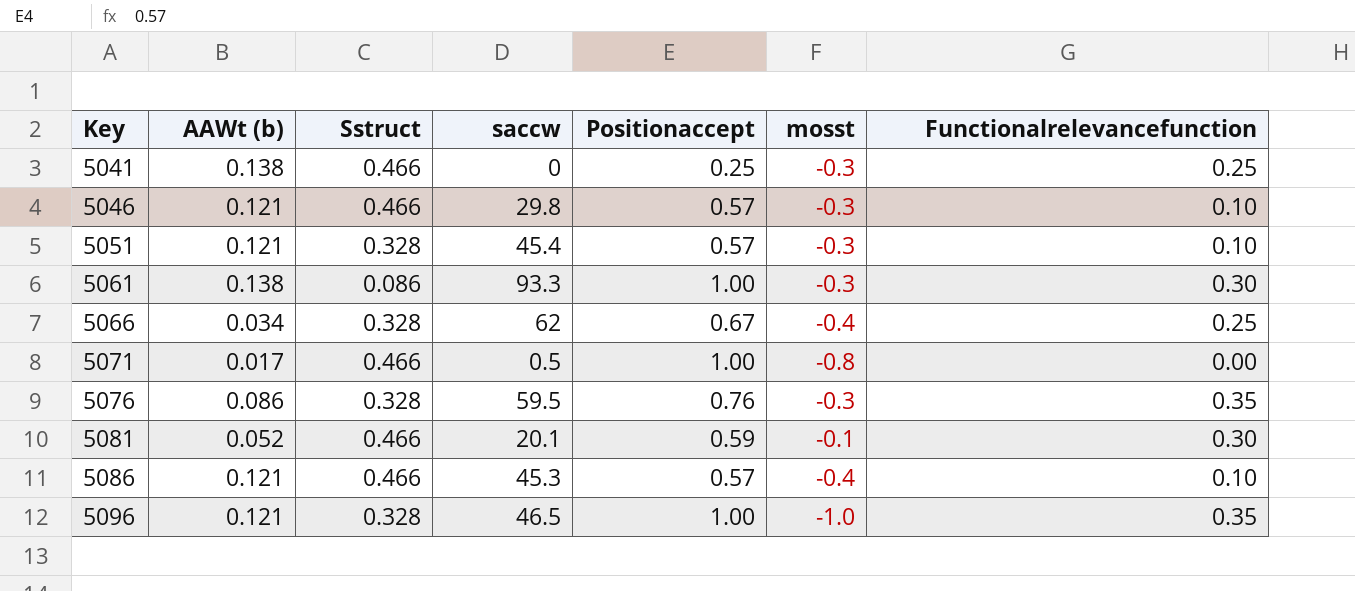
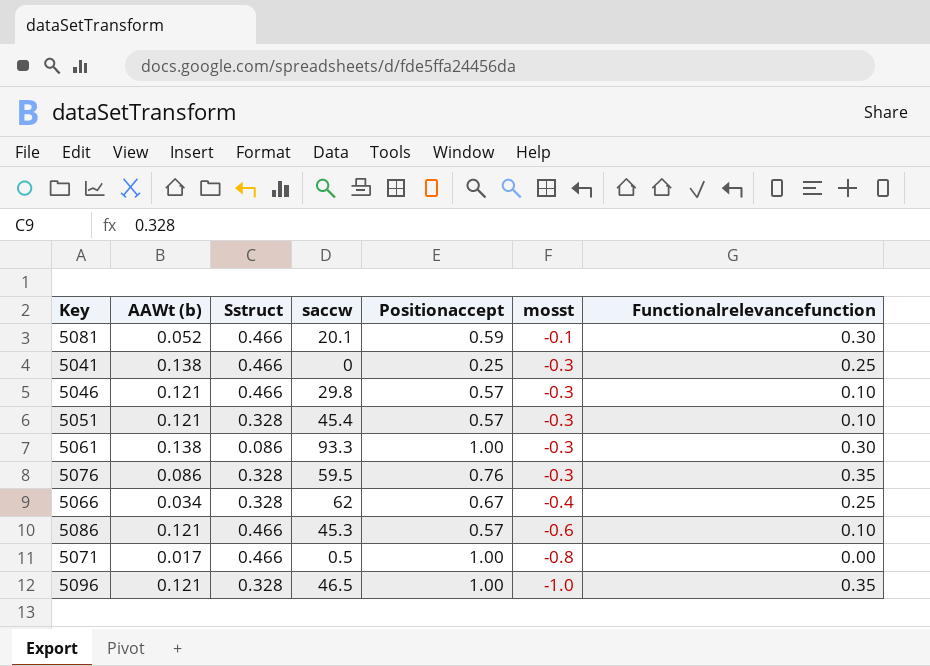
row order: Key ascending -> mosst descending
5086 | mosst: -0.4 -> -0.6

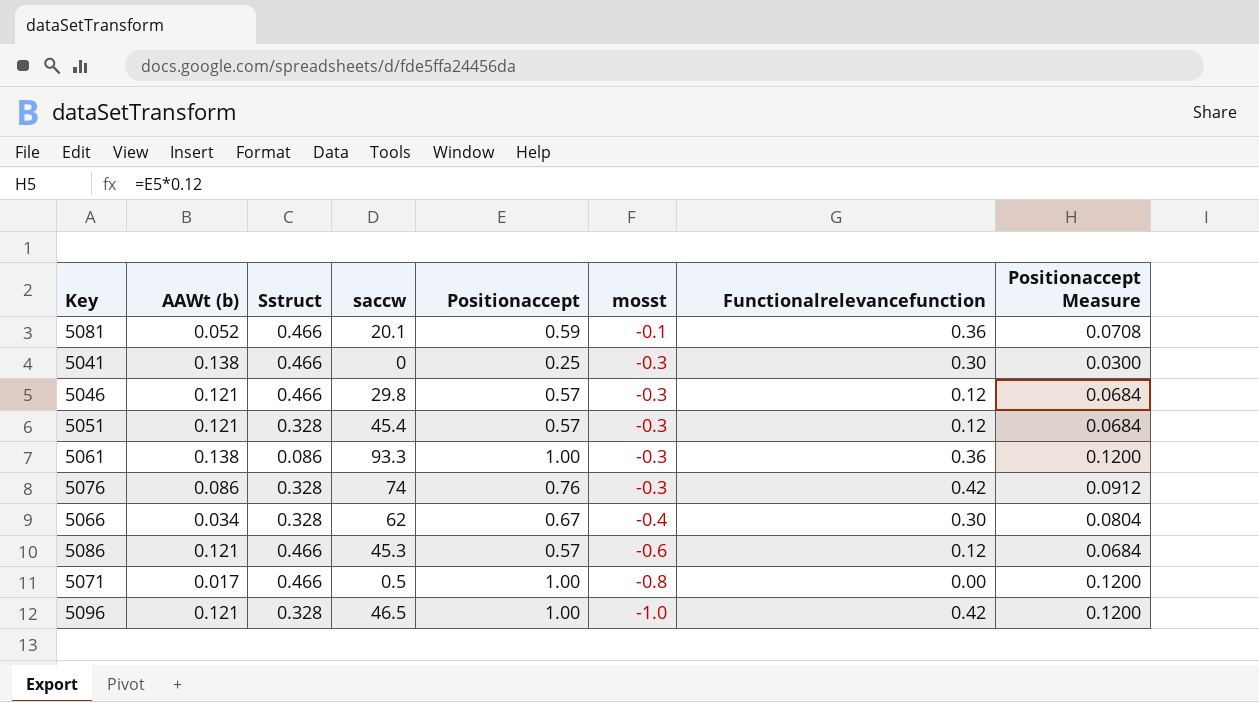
column Positionaccept Measure | formula: none -> [Positionaccept] * 0.12
5081 | Functionalrelevancefunction: 0.30 -> 0.36
5041 | Functionalrelevancefunction: 0.25 -> 0.30
5046 | Functionalrelevancefunction: 0.10 -> 0.12
5051 | Functionalrelevancefunction: 0.10 -> 0.12
5061 | Functionalrelevancefunction: 0.30 -> 0.36
5076 | saccw: 59.5 -> 74
5076 | Functionalrelevancefunction: 0.35 -> 0.42
5066 | Functionalrelevancefunction: 0.25 -> 0.30
5086 | Functionalrelevancefunction: 0.10 -> 0.12
5096 | Functionalrelevancefunction: 0.35 -> 0.42

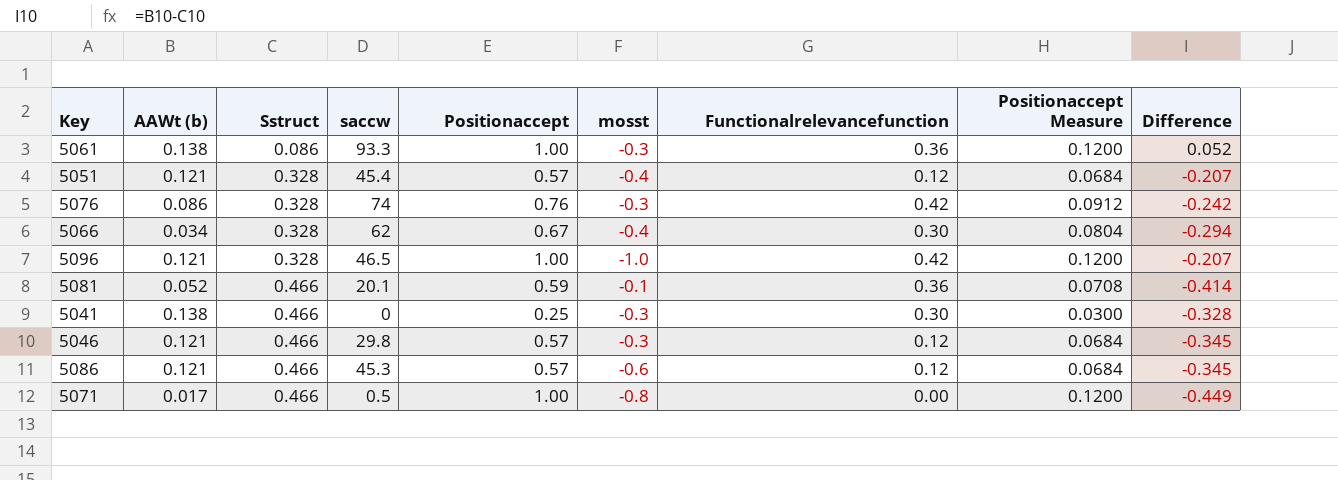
row order: mosst descending -> Sstruct ascending
column Difference | formula: none -> [AAWt (b)] - [Sstruct]
5051 | mosst: -0.3 -> -0.4

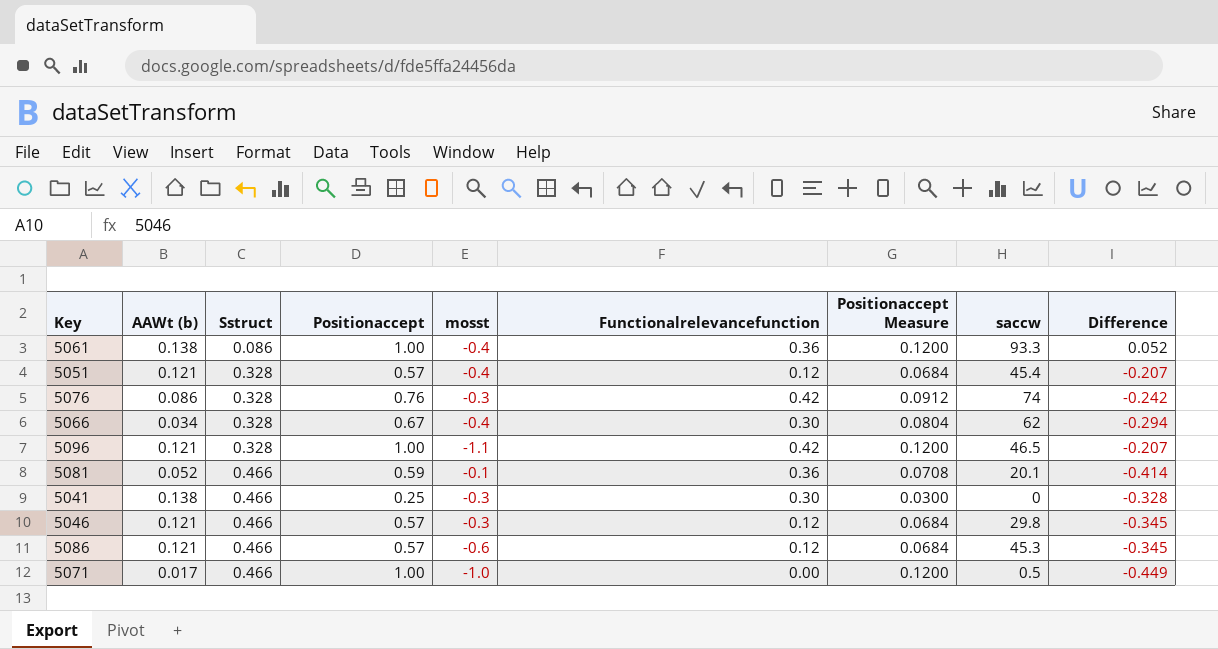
column saccw | position: 4 -> 8
5061 | mosst: -0.3 -> -0.4
5096 | mosst: -1.0 -> -1.1
5071 | mosst: -0.8 -> -1.0

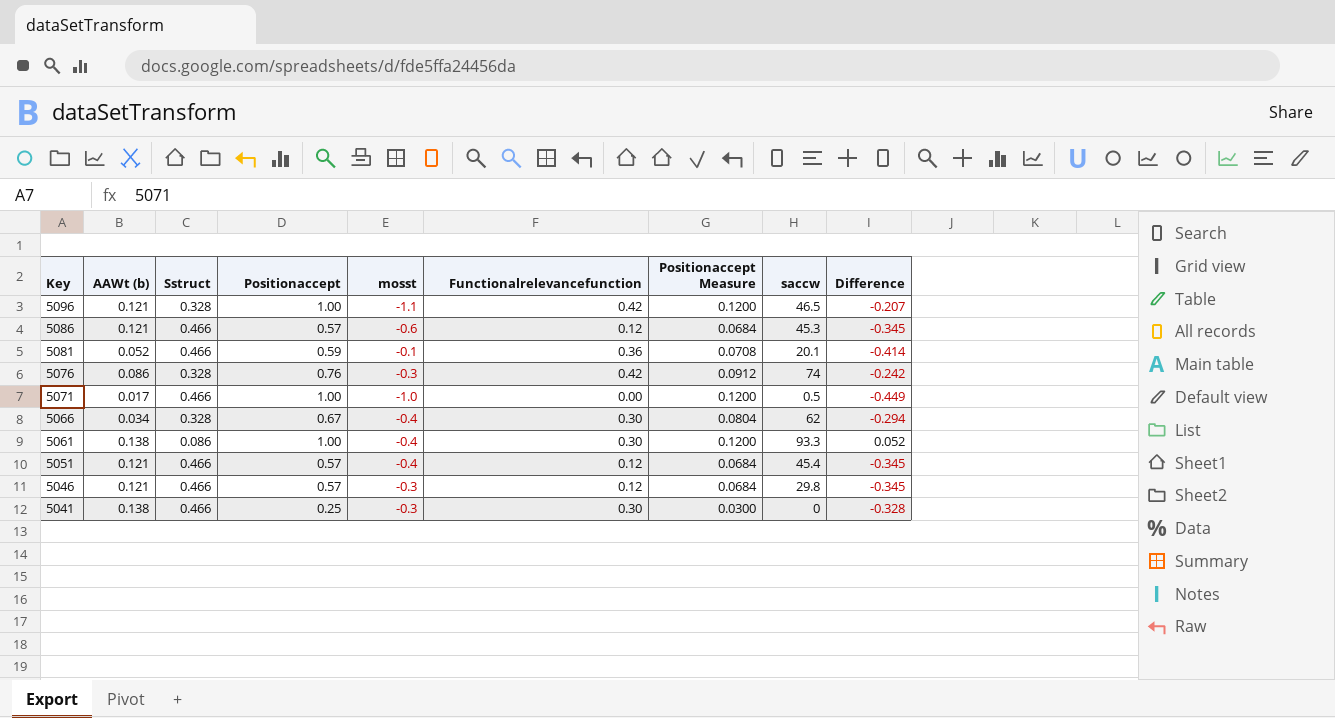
row order: Sstruct ascending -> Key descending
5061 | Functionalrelevancefunction: 0.36 -> 0.30
5051 | Sstruct: 0.328 -> 0.466
5051 | Difference: -0.207 -> -0.345

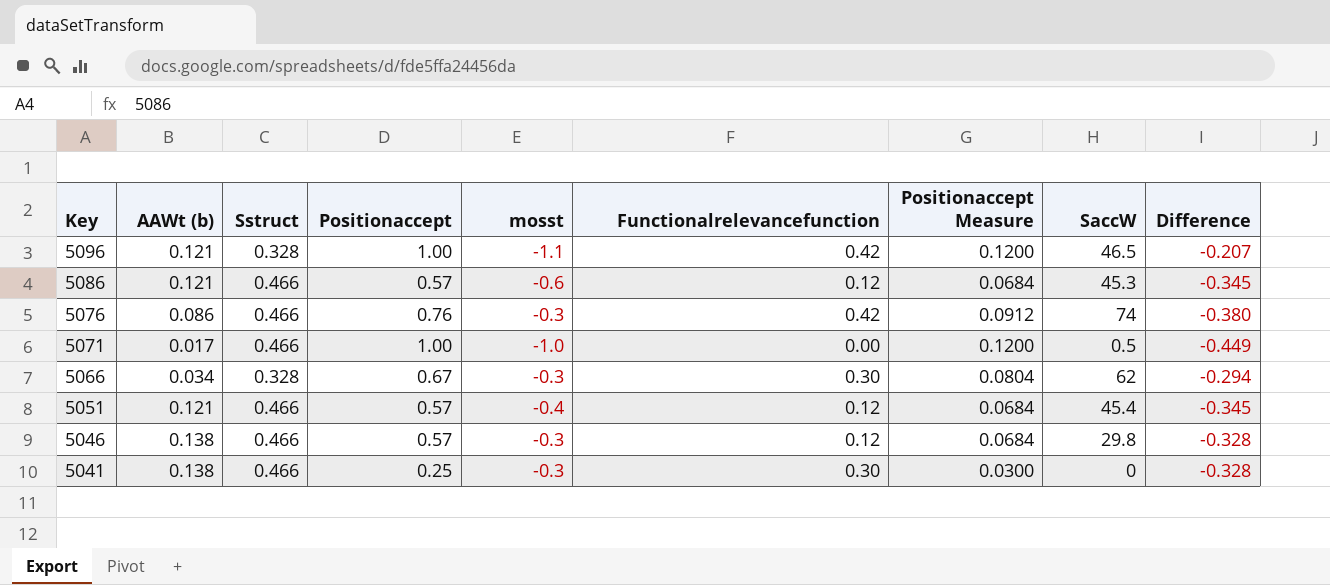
column name: saccw -> SaccW
row 5081: 0.052 | 0.466 | 0.59 | -0.1 | 0.36 | 0.0708 | 20.1 | -0.414 -> none
row 5061: 0.138 | 0.086 | 1.00 | -0.4 | 0.30 | 0.1200 | 93.3 | 0.052 -> none
5076 | Sstruct: 0.328 -> 0.466
5076 | Difference: -0.242 -> -0.380
5066 | mosst: -0.4 -> -0.3
5046 | AAWt (b): 0.121 -> 0.138
5046 | Difference: -0.345 -> -0.328

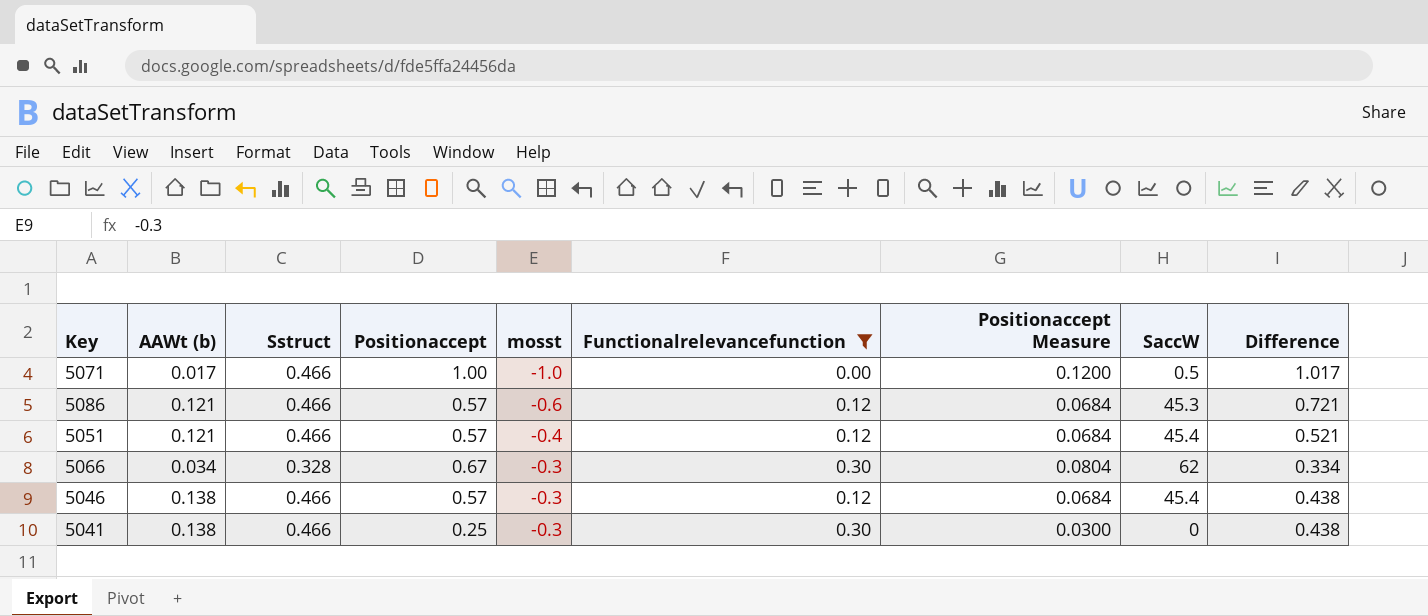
filter: none -> Functionalrelevancefunction != 0.42
row order: Key descending -> mosst ascending
column Difference | formula: [AAWt (b)] - [Sstruct] -> [AAWt (b)] - [mosst]
5046 | SaccW: 29.8 -> 45.4

